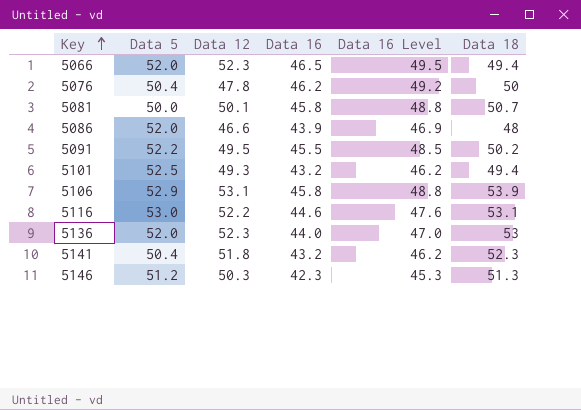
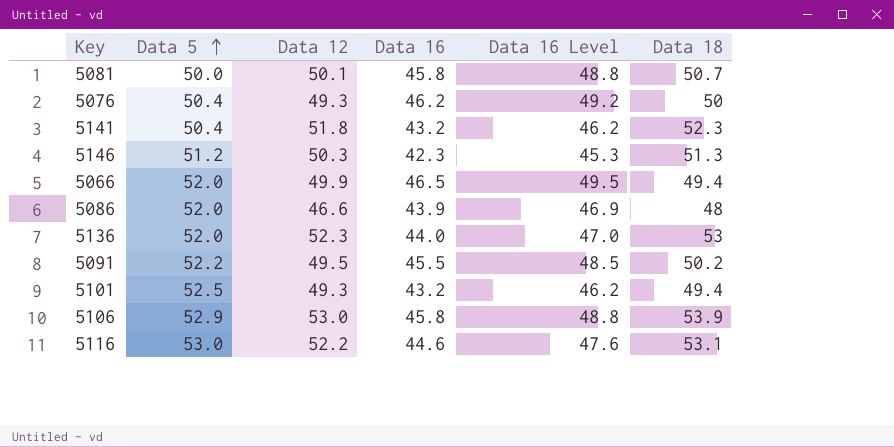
row order: Key ascending -> Data 5 ascending
5076 | Data 12: 47.8 -> 49.3
5066 | Data 12: 52.3 -> 49.9
5106 | Data 12: 53.1 -> 53.0

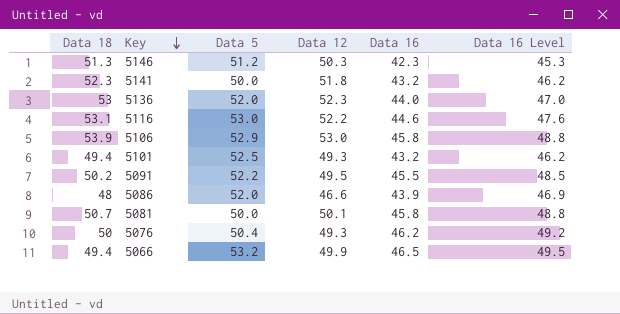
row order: Data 5 ascending -> Key descending
column Data 18 | position: 6 -> 1
5141 | Data 5: 50.4 -> 50.0
5066 | Data 5: 52.0 -> 53.2

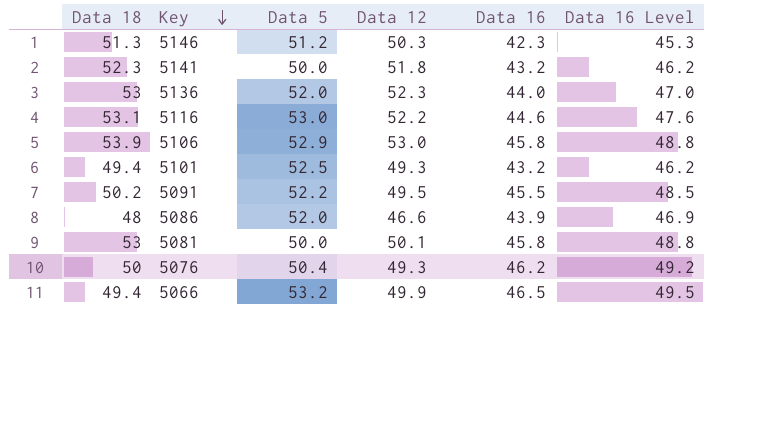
5081 | Data 18: 50.7 -> 53

